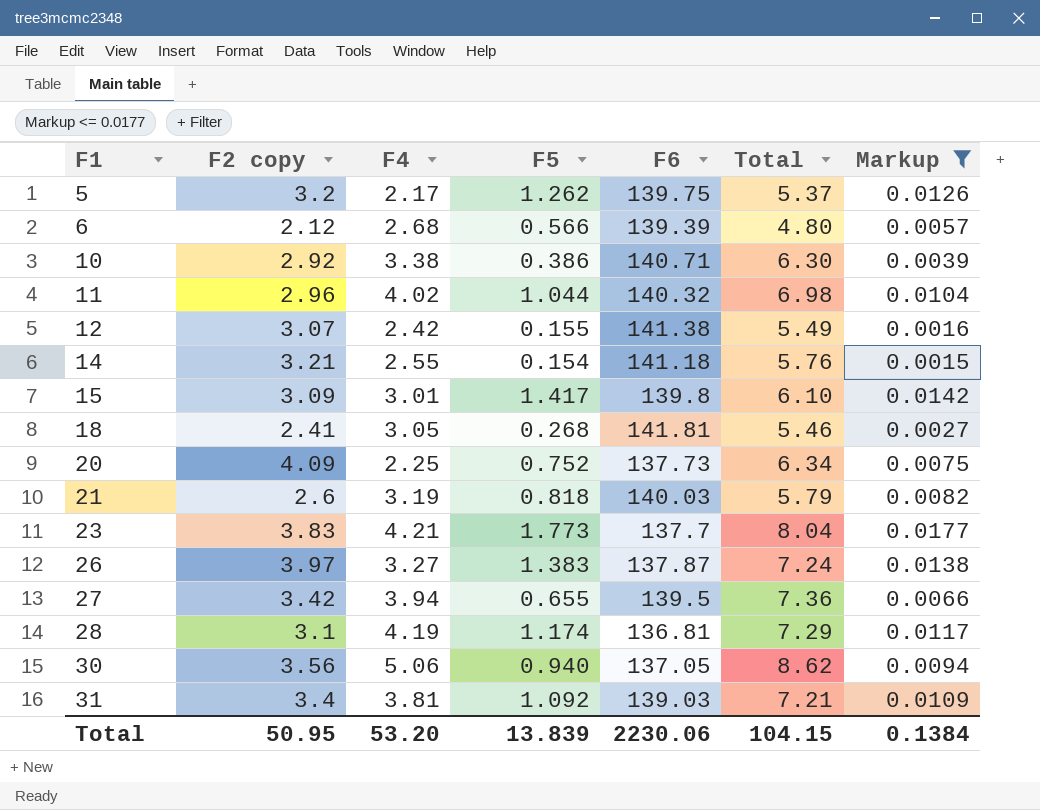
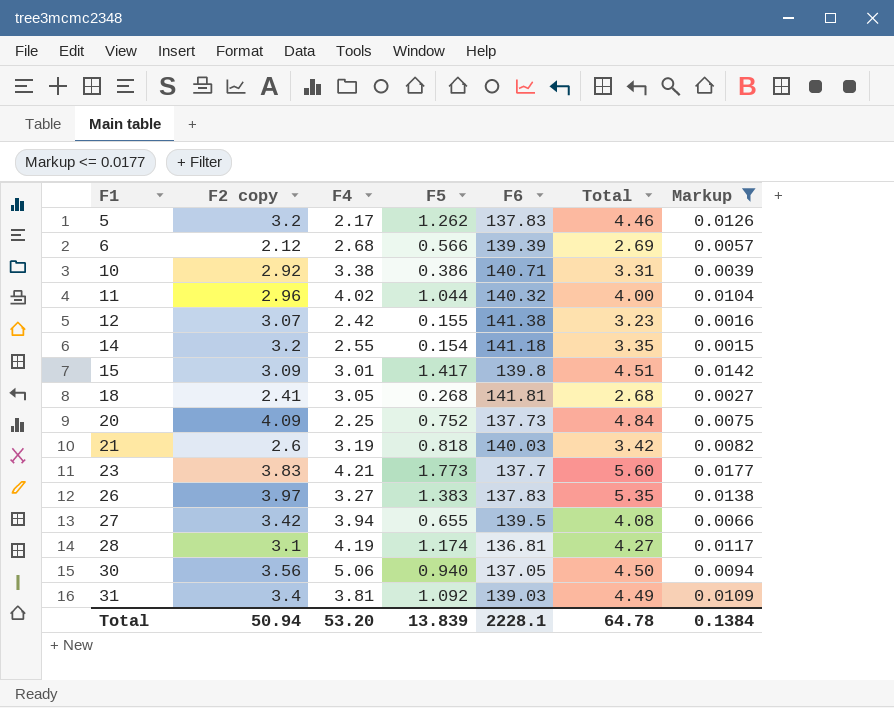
column Total | formula: [F2 copy] + [F4] -> [F2 copy] + [F5]
5 | F6: 139.75 -> 137.83
14 | F2 copy: 3.21 -> 3.2
26 | F6: 137.87 -> 137.83
Total | F2 copy: 50.95 -> 50.94
Total | F6: 2230.06 -> 2228.1
Total | Total: 104.15 -> 64.78

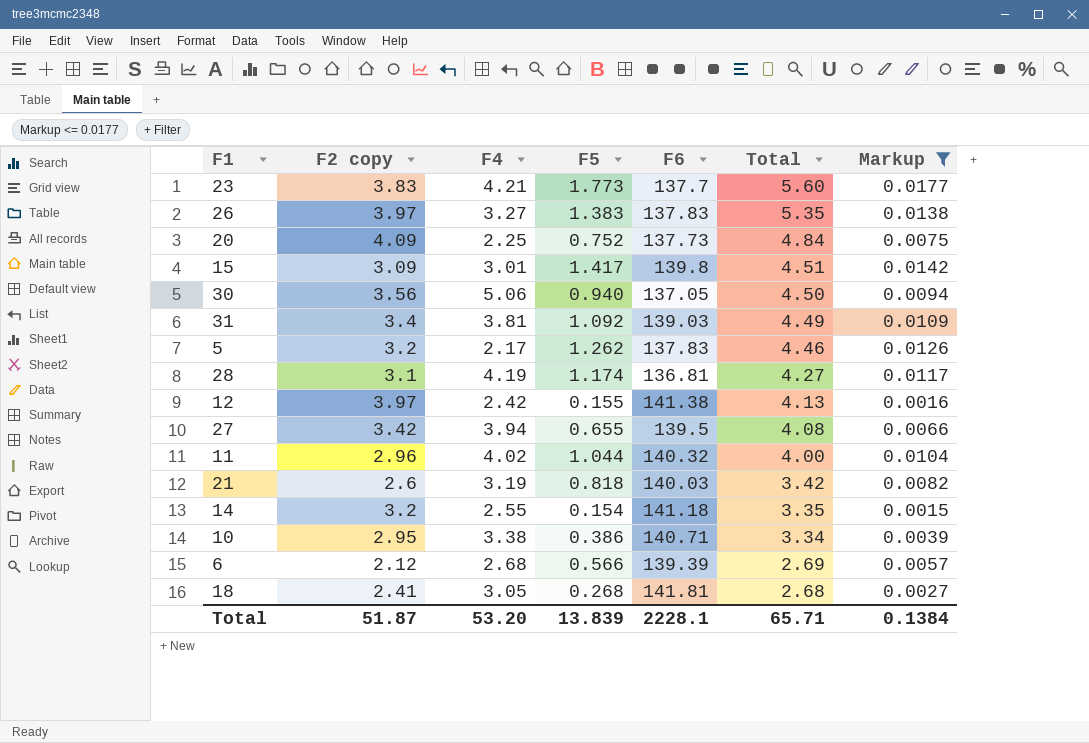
row order: F1 ascending -> Total descending
12 | F2 copy: 3.07 -> 3.97
12 | Total: 3.23 -> 4.13
10 | F2 copy: 2.92 -> 2.95
10 | Total: 3.31 -> 3.34
Total | F2 copy: 50.94 -> 51.87
Total | Total: 64.78 -> 65.71

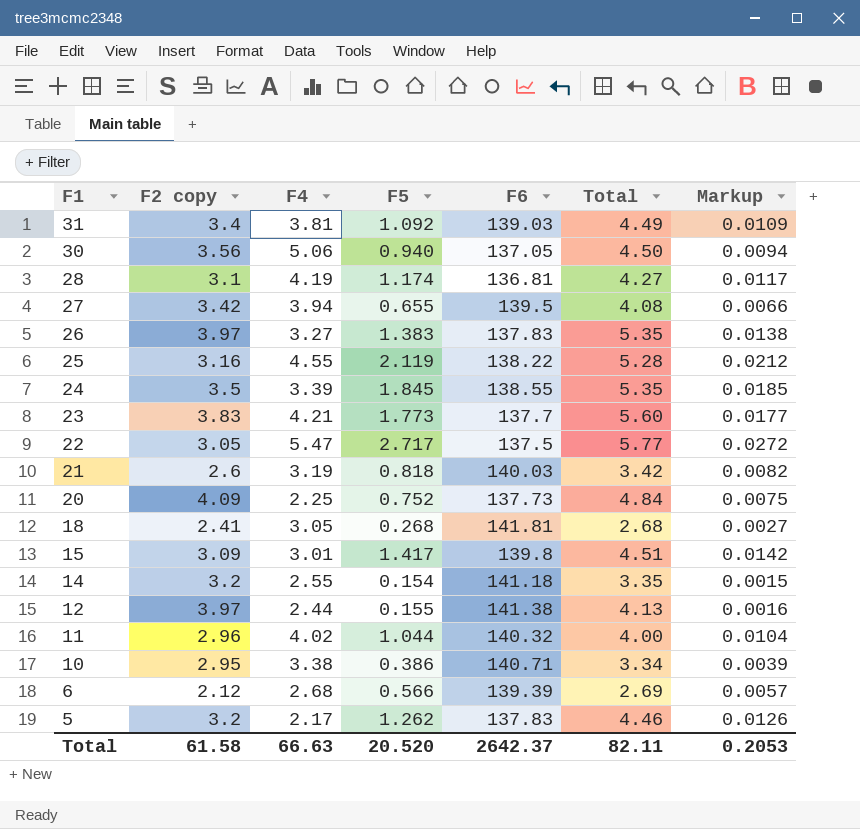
filter: Markup <= 0.0177 -> none
row order: Total descending -> F1 descending
12 | F4: 2.42 -> 2.44
Total | F2 copy: 51.87 -> 61.58
Total | F4: 53.20 -> 66.63
Total | F5: 13.839 -> 20.520
Total | F6: 2228.1 -> 2642.37
Total | Total: 65.71 -> 82.11
Total | Markup: 0.1384 -> 0.2053

